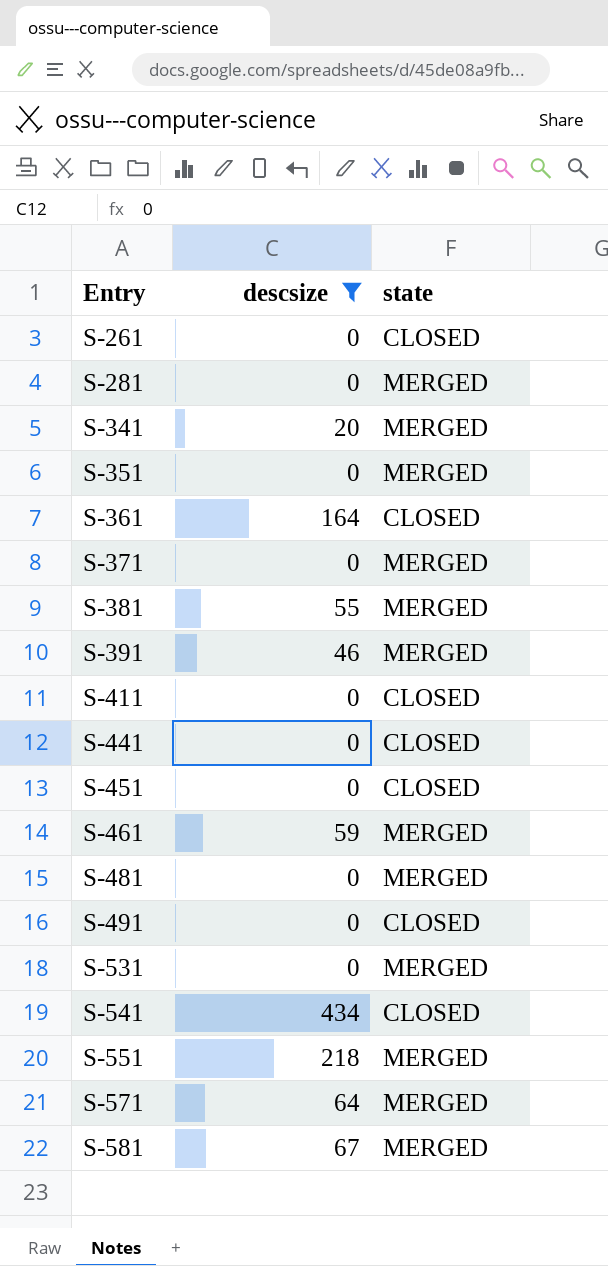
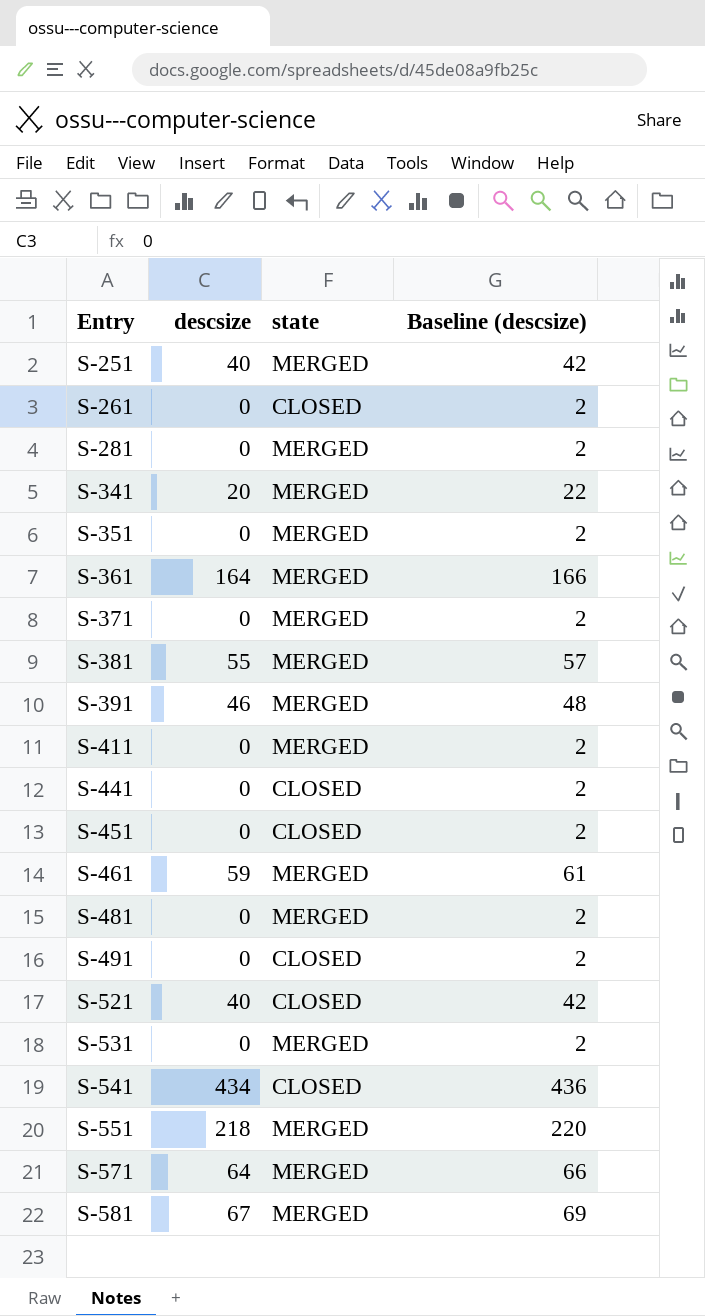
filter: descsize != 40 -> none
column Baseline (descsize) | formula: none -> [descsize] + 2
S-361 | state: CLOSED -> MERGED
S-411 | state: CLOSED -> MERGED

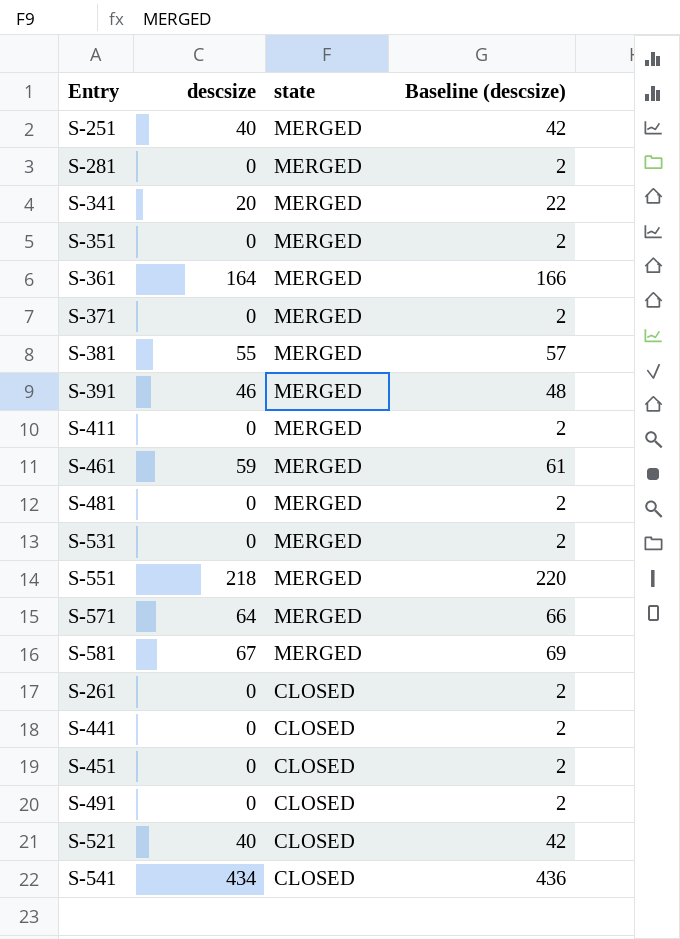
row order: Entry ascending -> state descending

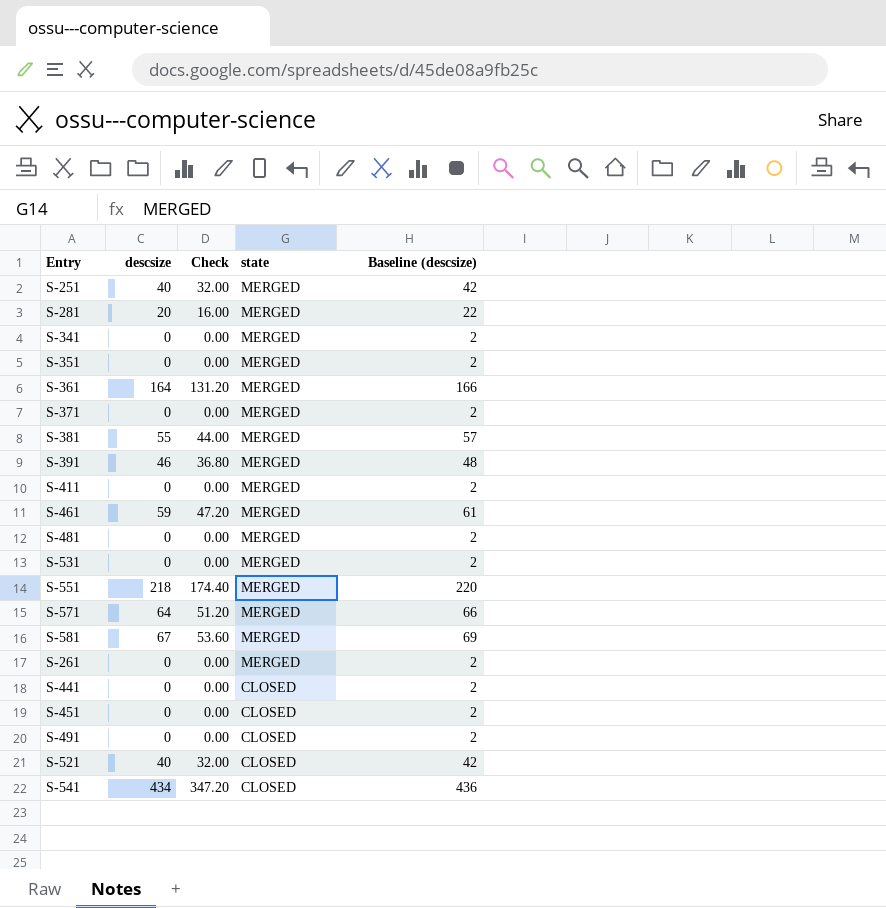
column Check | formula: none -> [descsize] * 0.8
S-281 | descsize: 0 -> 20
S-281 | Baseline (descsize): 2 -> 22
S-341 | descsize: 20 -> 0
S-341 | Baseline (descsize): 22 -> 2
S-261 | state: CLOSED -> MERGED

